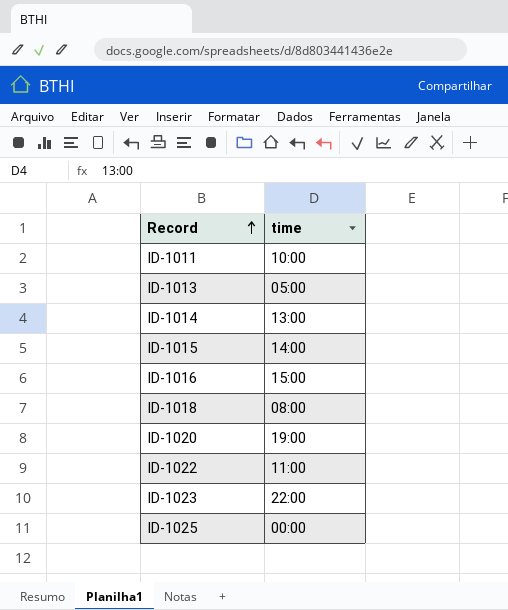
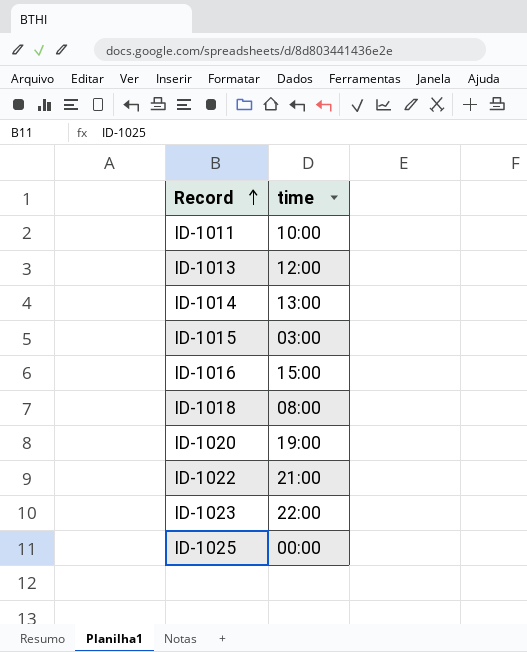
ID-1013 | time: 05:00 -> 12:00
ID-1015 | time: 14:00 -> 03:00
ID-1022 | time: 11:00 -> 21:00

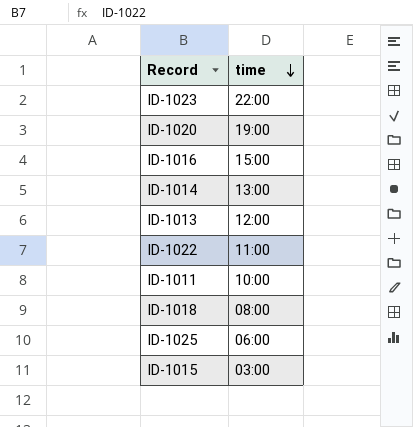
row order: Record ascending -> time descending
ID-1022 | time: 21:00 -> 11:00
ID-1025 | time: 00:00 -> 06:00

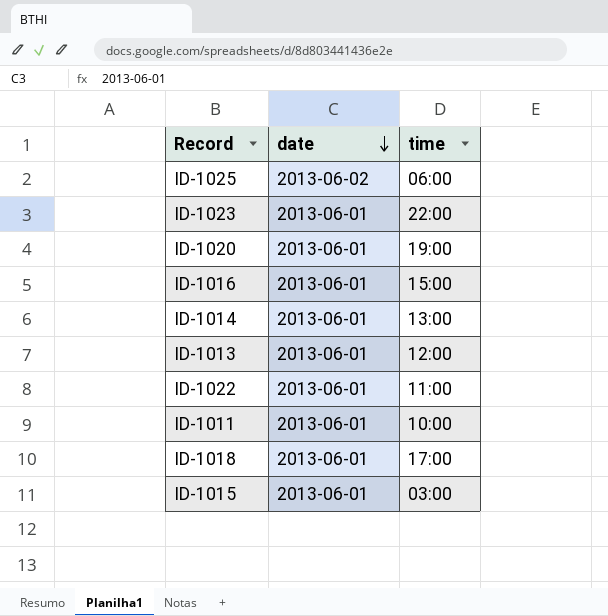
row order: time descending -> date descending
column date | position: none -> 2
ID-1018 | time: 08:00 -> 17:00

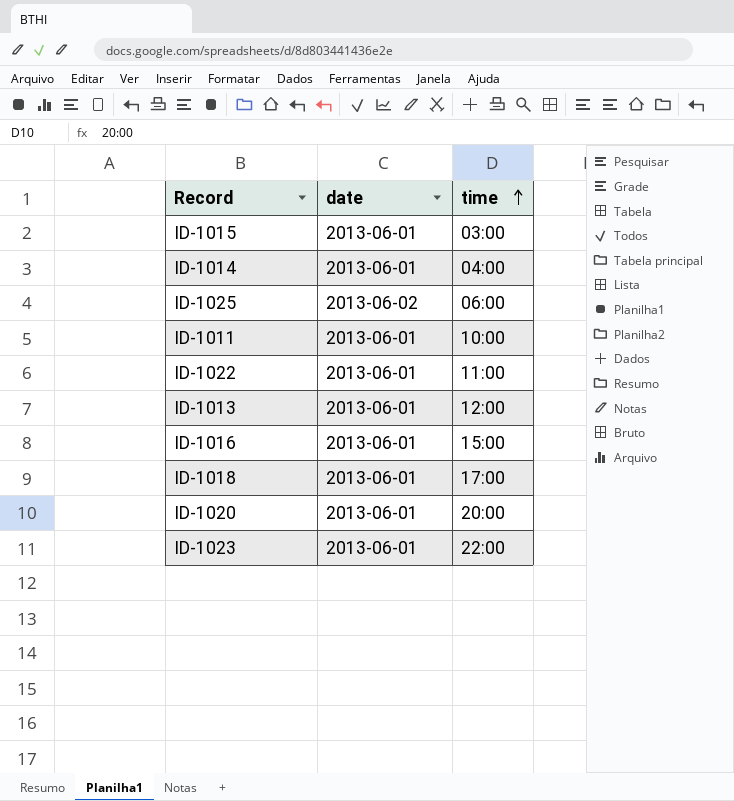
row order: date descending -> time ascending
ID-1014 | time: 13:00 -> 04:00
ID-1020 | time: 19:00 -> 20:00

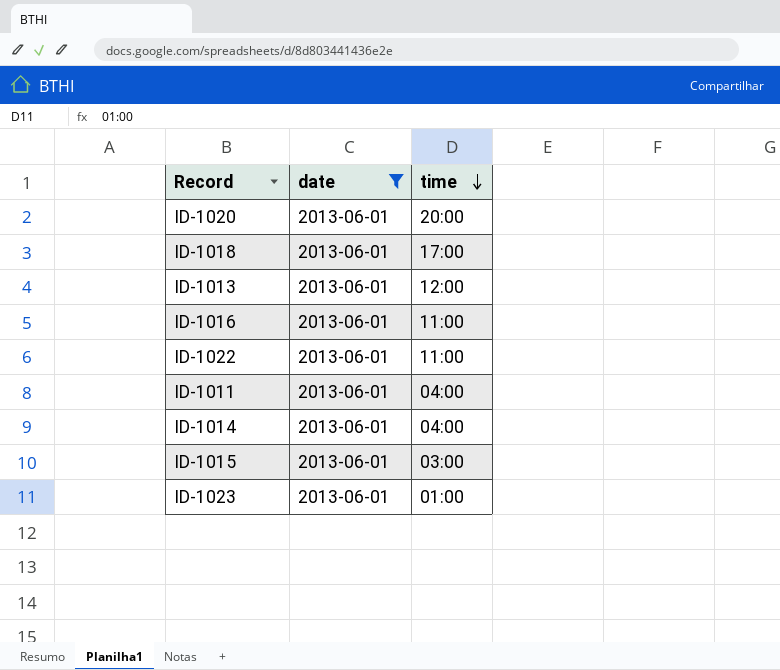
filter: none -> date = 2013-06-01
row order: time ascending -> time descending
ID-1016 | time: 15:00 -> 11:00
ID-1011 | time: 10:00 -> 04:00
ID-1023 | time: 22:00 -> 01:00

